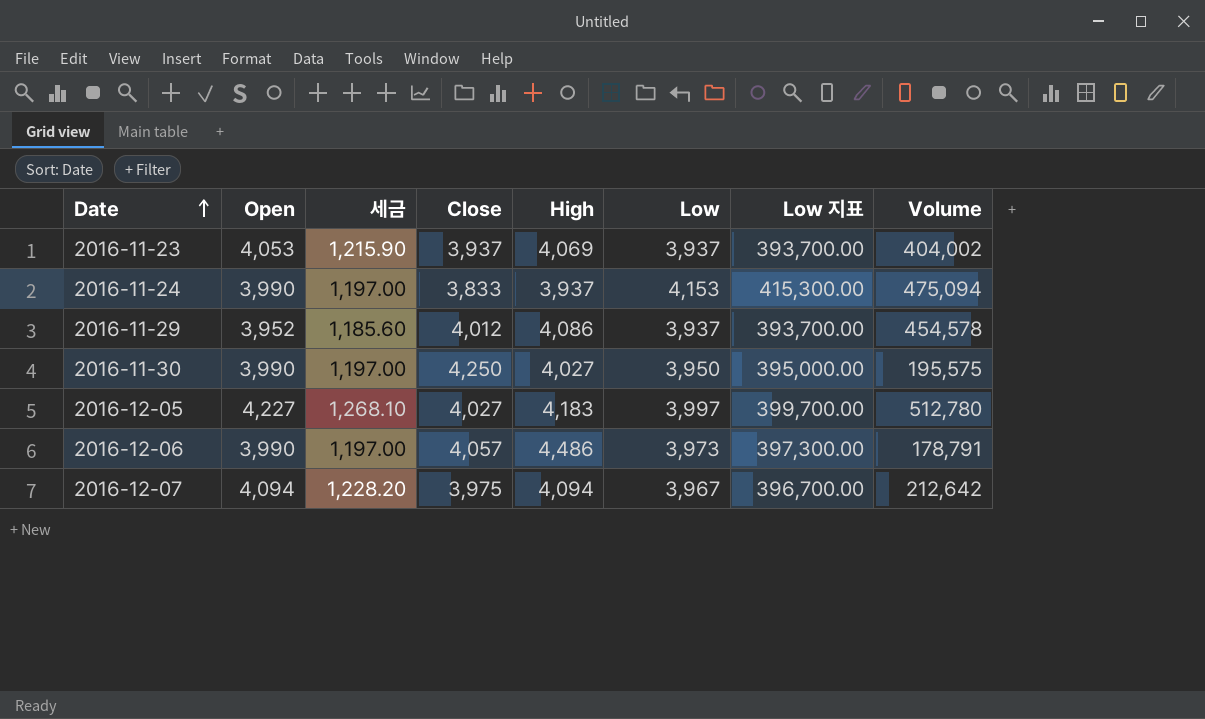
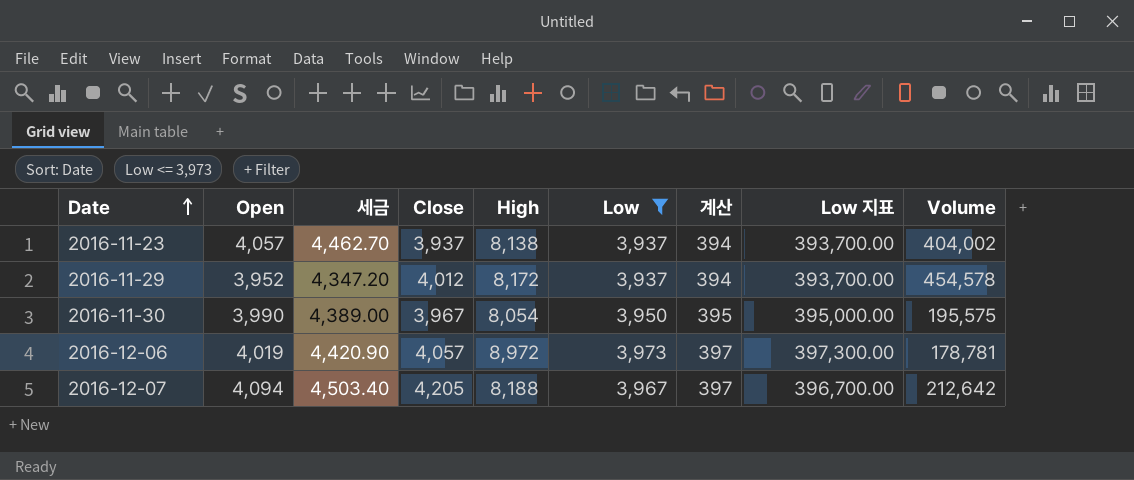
filter: none -> Low <= 3,973
column 세금 | formula: [Open] * 0.3 -> [Open] * 1.1
column 계산 | formula: none -> [Low] * 0.1
2016-11-23 | Open: 4,053 -> 4,057
2016-11-23 | High: 4,069 -> 8,138
2016-11-29 | High: 4,086 -> 8,172
2016-11-30 | Close: 4,250 -> 3,967
2016-11-30 | High: 4,027 -> 8,054
2016-12-06 | Open: 3,990 -> 4,019
2016-12-06 | High: 4,486 -> 8,972
2016-12-06 | Volume: 178,791 -> 178,781
2016-12-07 | Close: 3,975 -> 4,205
2016-12-07 | High: 4,094 -> 8,188

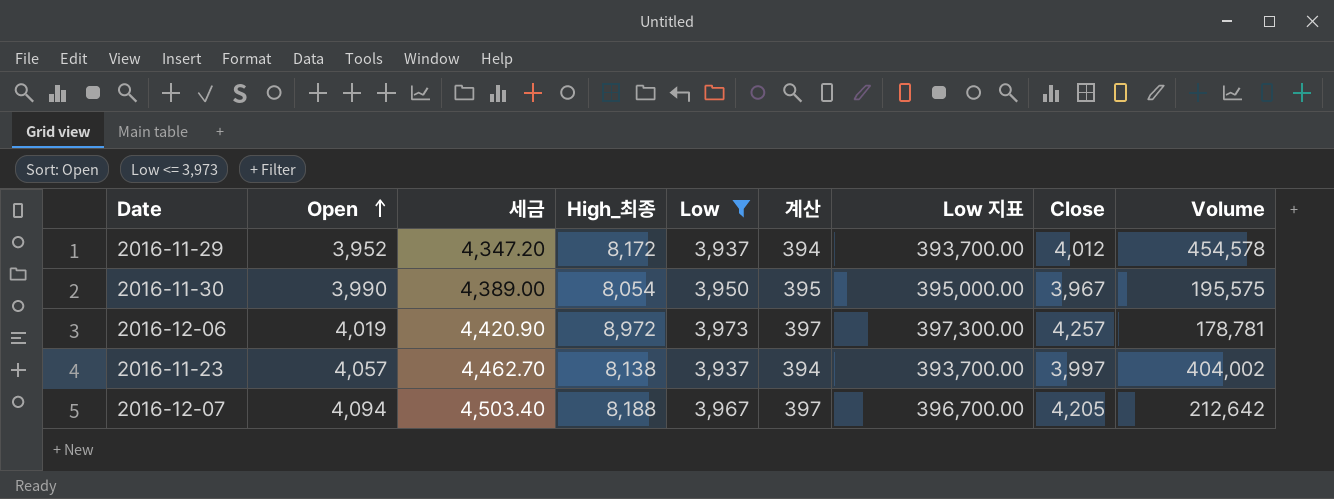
row order: Date ascending -> Open ascending
column name: High -> High_최종
column Close | position: 4 -> 8
2016-12-06 | Close: 4,057 -> 4,257
2016-11-23 | Close: 3,937 -> 3,997

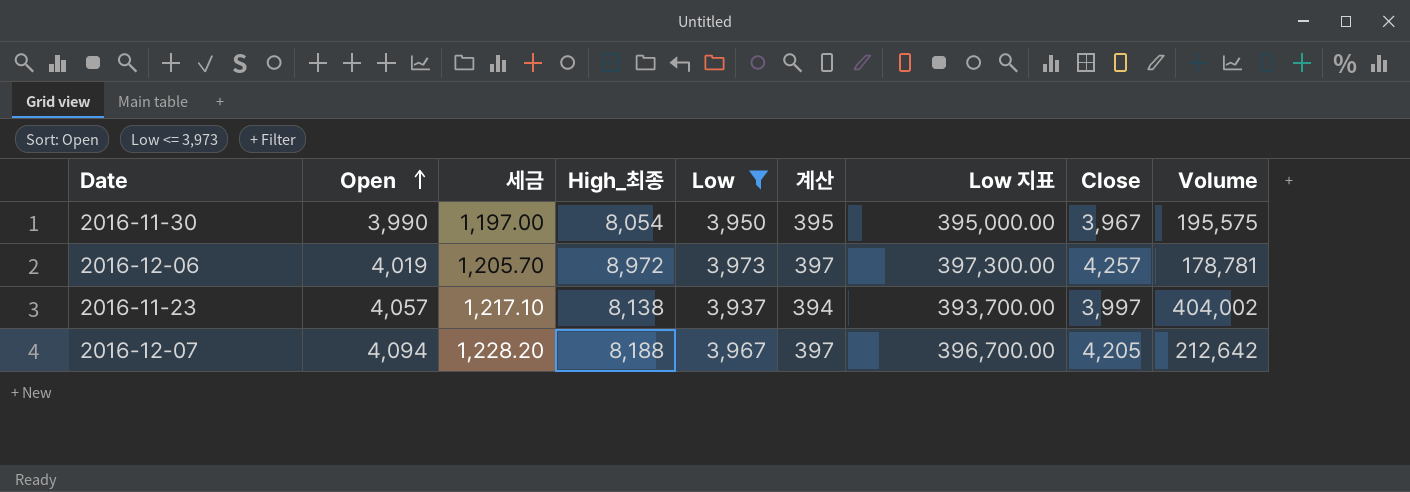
column 세금 | formula: [Open] * 1.1 -> [Open] * 0.3
row 2016-11-29: 3,952 | 4,347.20 | 8,172 | 3,937 | 394 | 393,700.00 | 4,012 | 454,578 -> none

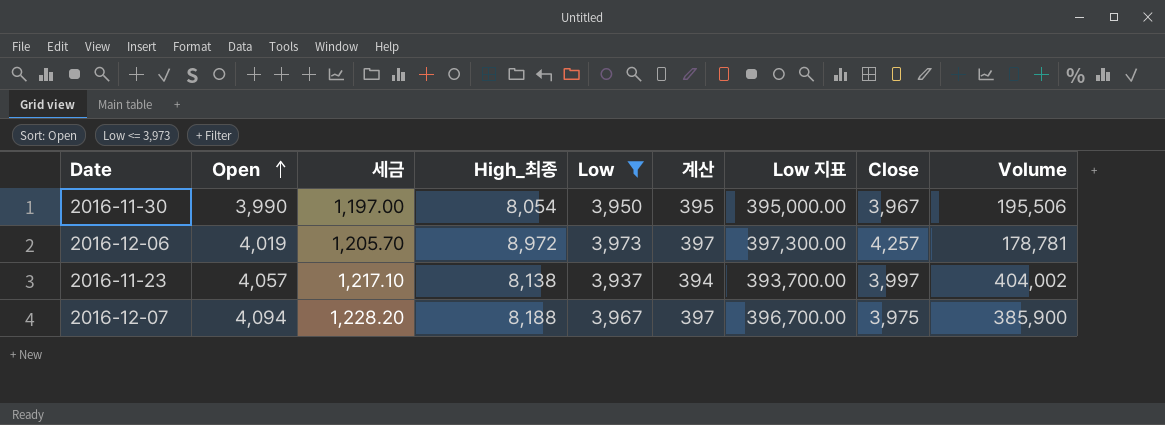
2016-11-30 | Volume: 195,575 -> 195,506
2016-12-07 | Close: 4,205 -> 3,975
2016-12-07 | Volume: 212,642 -> 385,900

